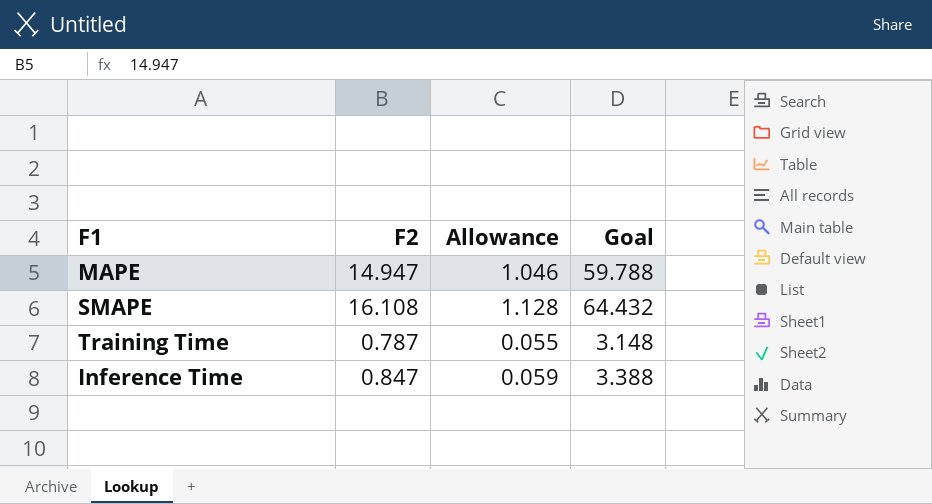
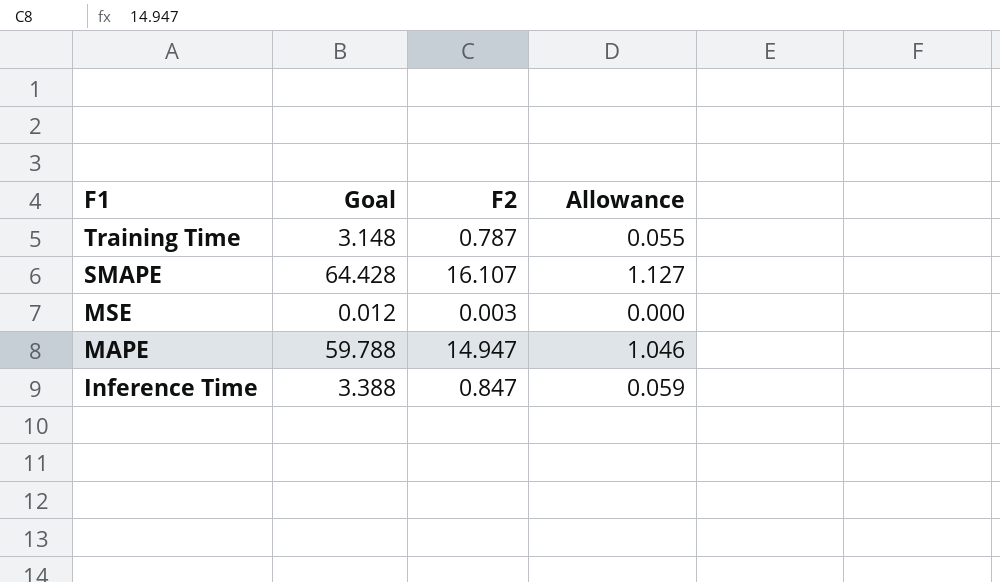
row order: none -> F1 descending
column Goal | position: 4 -> 2
SMAPE | Goal: 64.432 -> 64.428
SMAPE | F2: 16.108 -> 16.107
SMAPE | Allowance: 1.128 -> 1.127
row MSE: none -> 0.012 | 0.003 | 0.000

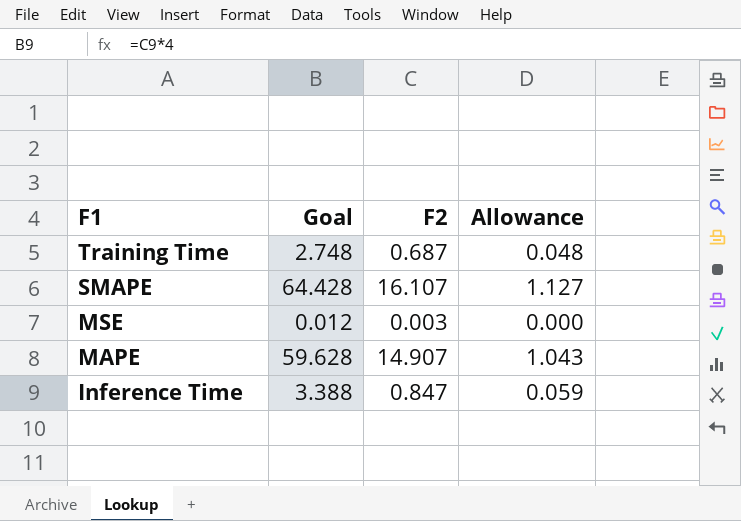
Training Time | Goal: 3.148 -> 2.748
Training Time | F2: 0.787 -> 0.687
Training Time | Allowance: 0.055 -> 0.048
MAPE | Goal: 59.788 -> 59.628
MAPE | F2: 14.947 -> 14.907
MAPE | Allowance: 1.046 -> 1.043

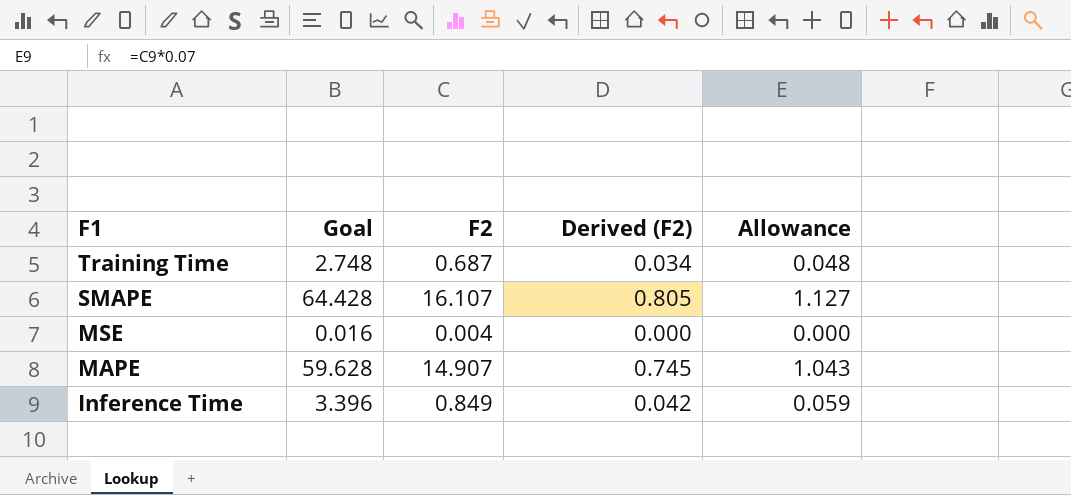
column Derived (F2) | formula: none -> [F2] * 0.05
MSE | Goal: 0.012 -> 0.016
MSE | F2: 0.003 -> 0.004
Inference Time | Goal: 3.388 -> 3.396
Inference Time | F2: 0.847 -> 0.849

